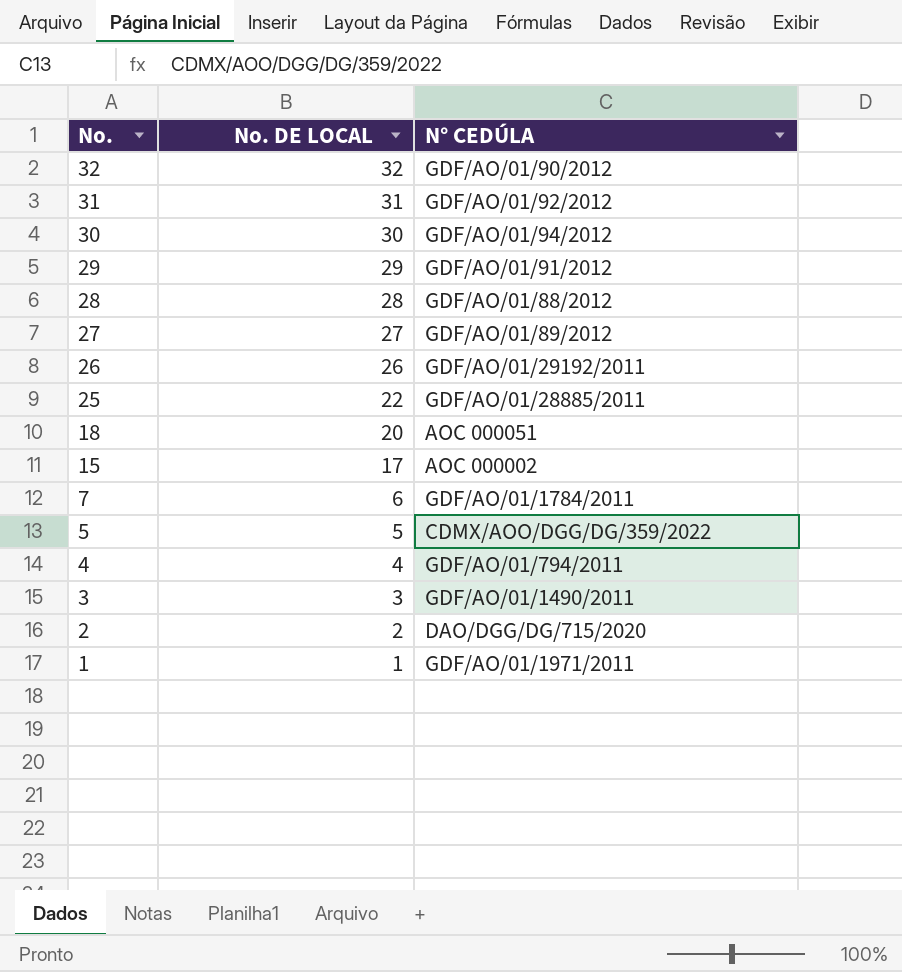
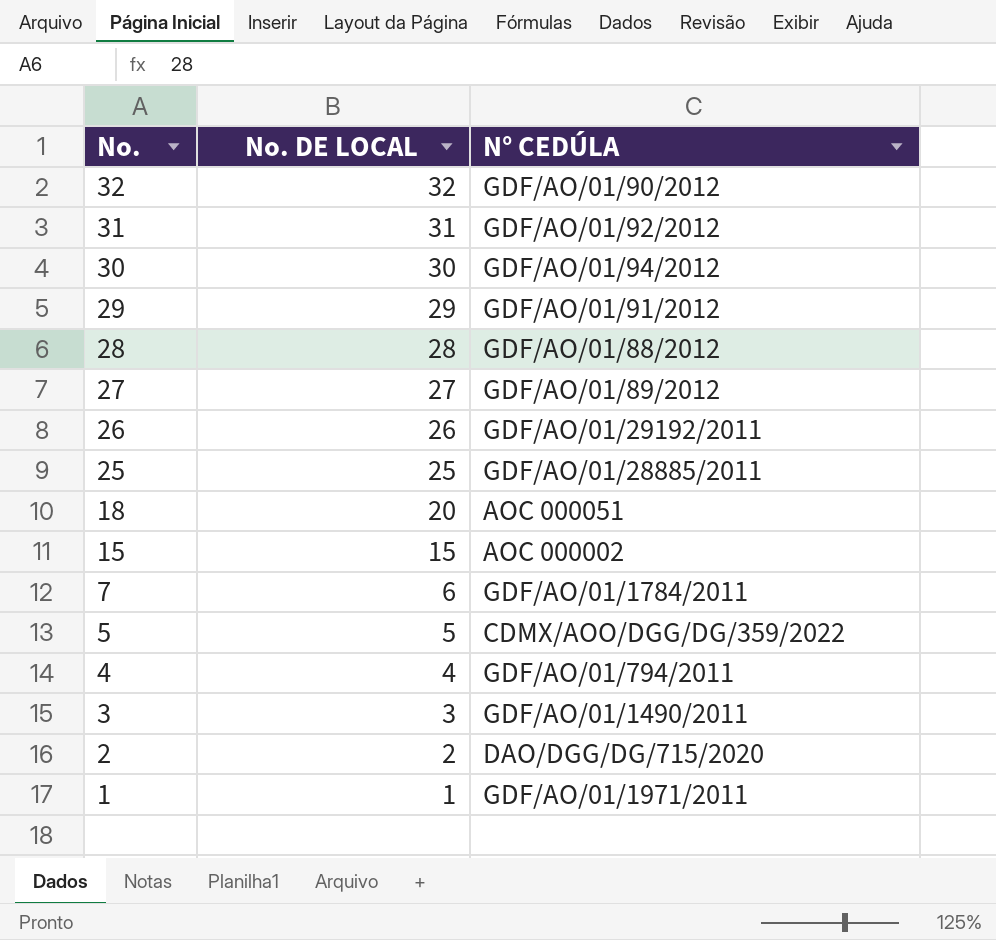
25 | No. DE LOCAL: 22 -> 25
15 | No. DE LOCAL: 17 -> 15

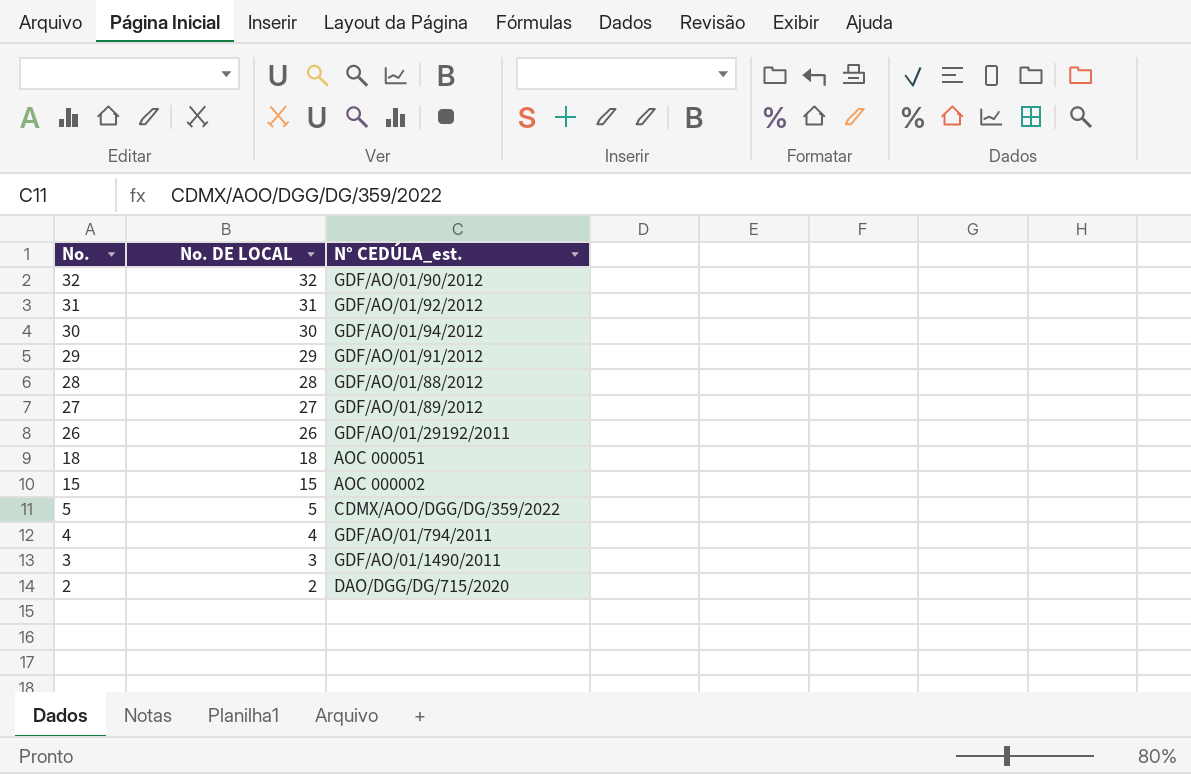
column name: N° CEDÚLA -> N° CEDÚLA_est.
row 25: 25 | GDF/AO/01/28885/2011 -> none
row 7: 6 | GDF/AO/01/1784/2011 -> none
row 1: 1 | GDF/AO/01/1971/2011 -> none
18 | No. DE LOCAL: 20 -> 18

